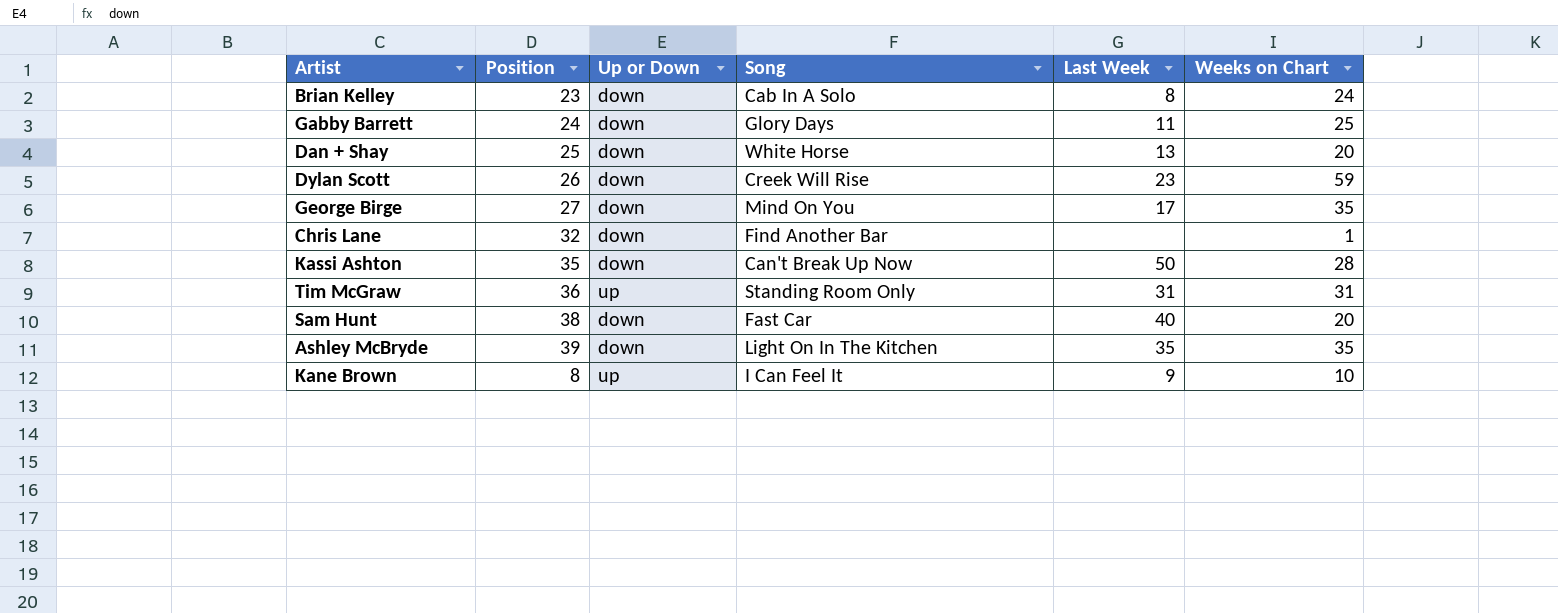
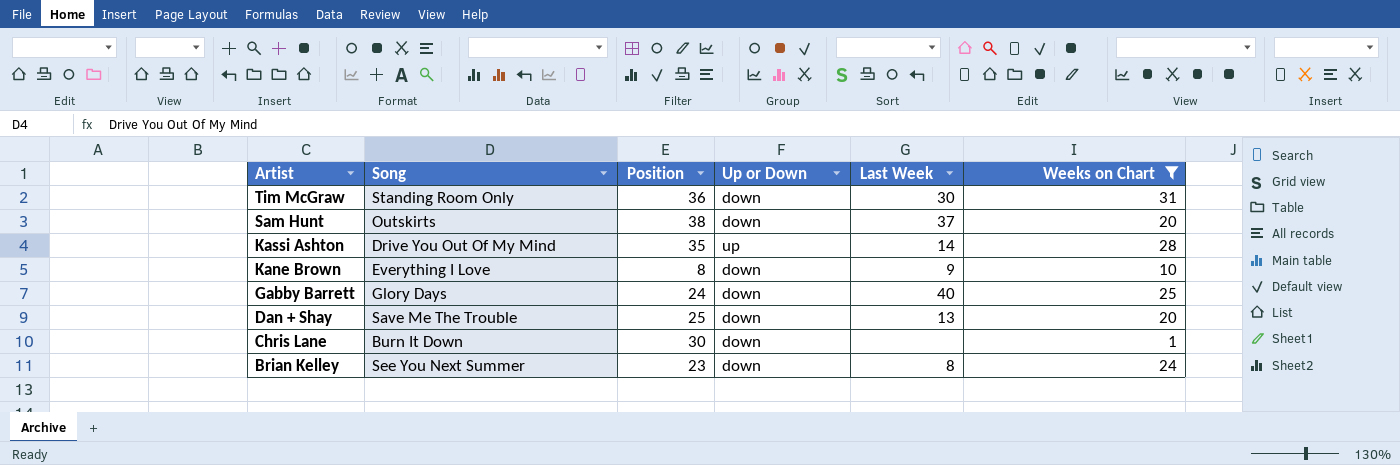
filter: none -> Weeks on Chart <= 31
row order: none -> Artist descending
column Song | position: 4 -> 2
Tim McGraw | Up or Down: up -> down
Tim McGraw | Last Week: 31 -> 30
Sam Hunt | Song: Fast Car -> Outskirts
Sam Hunt | Last Week: 40 -> 37
Kassi Ashton | Song: Can't Break Up Now -> Drive You Out Of My Mind
Kassi Ashton | Up or Down: down -> up
Kassi Ashton | Last Week: 50 -> 14
Kane Brown | Song: I Can Feel It -> Everything I Love
Kane Brown | Up or Down: up -> down
Gabby Barrett | Last Week: 11 -> 40
Dan + Shay | Song: White Horse -> Save Me The Trouble
Chris Lane | Song: Find Another Bar -> Burn It Down
Chris Lane | Position: 32 -> 30
Brian Kelley | Song: Cab In A Solo -> See You Next Summer

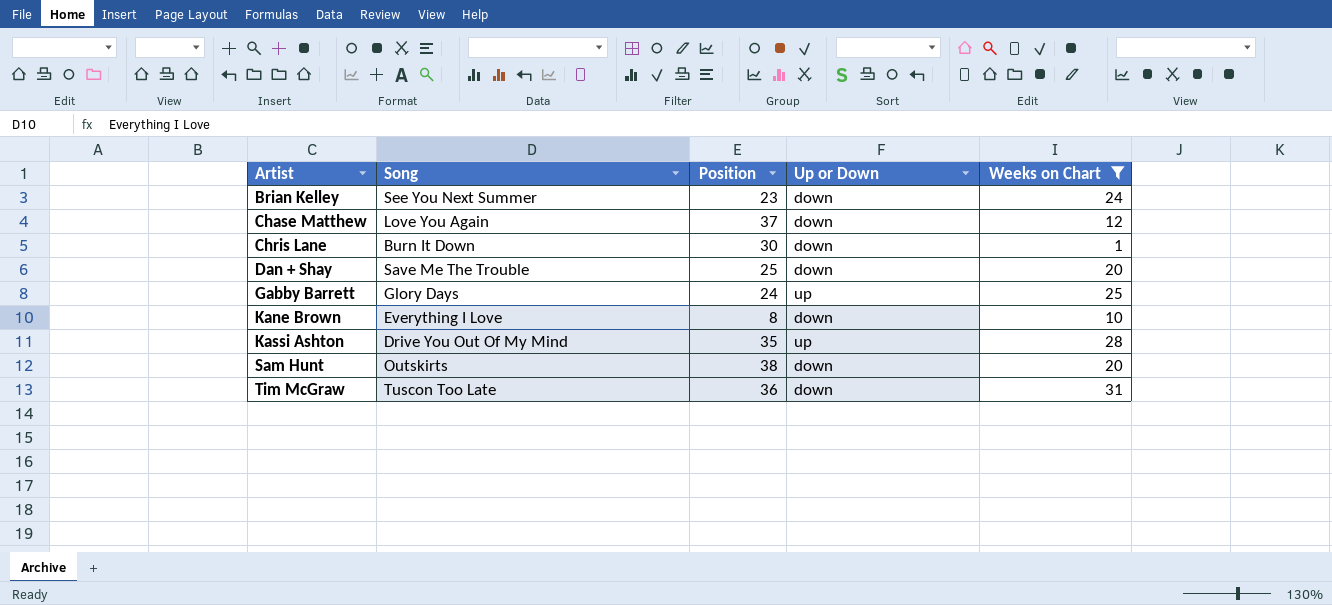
row order: Artist descending -> Artist ascending
column Last Week | position: 5 -> none
row Chase Matthew: none -> Love You Again | 37 | down | 12
Gabby Barrett | Up or Down: down -> up
Tim McGraw | Song: Standing Room Only -> Tuscon Too Late

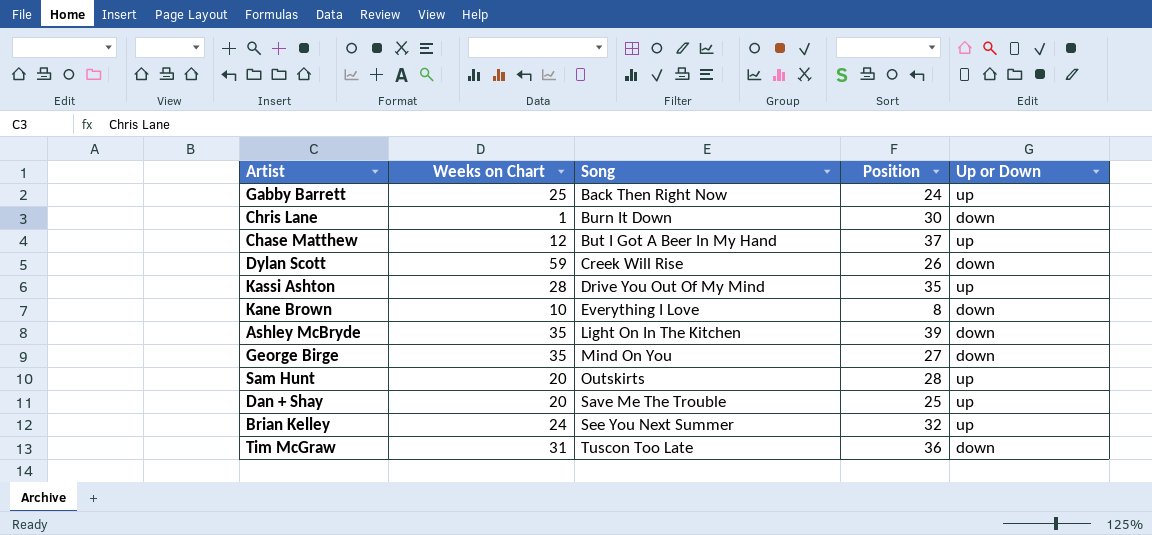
filter: Weeks on Chart <= 31 -> none
row order: Artist ascending -> Song ascending
column Weeks on Chart | position: 5 -> 2
Gabby Barrett | Song: Glory Days -> Back Then Right Now
Chase Matthew | Song: Love You Again -> But I Got A Beer In My Hand
Chase Matthew | Up or Down: down -> up
Sam Hunt | Position: 38 -> 28
Sam Hunt | Up or Down: down -> up
Dan + Shay | Up or Down: down -> up
Brian Kelley | Position: 23 -> 32
Brian Kelley | Up or Down: down -> up

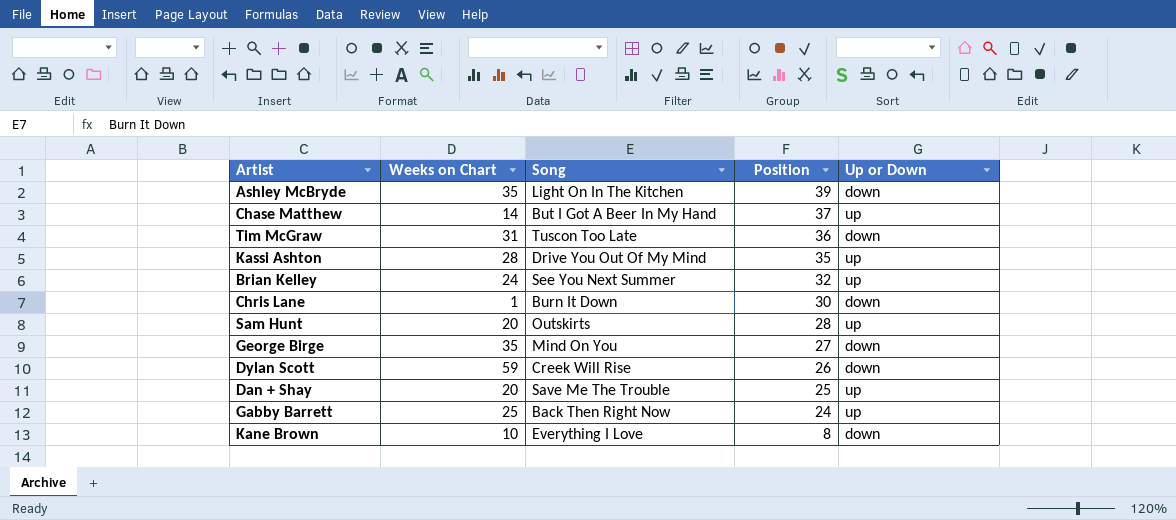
row order: Song ascending -> Position descending
Chase Matthew | Weeks on Chart: 12 -> 14

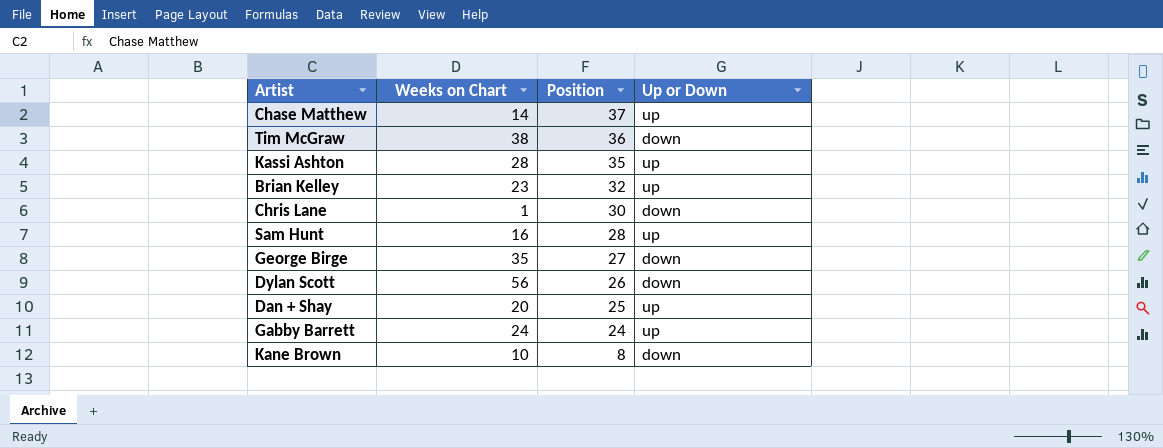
column Song | position: 3 -> none
row Ashley McBryde: 35 | Light On In The Kitchen | 39 | down -> none
Tim McGraw | Weeks on Chart: 31 -> 38
Brian Kelley | Weeks on Chart: 24 -> 23
Sam Hunt | Weeks on Chart: 20 -> 16
Dylan Scott | Weeks on Chart: 59 -> 56
Gabby Barrett | Weeks on Chart: 25 -> 24

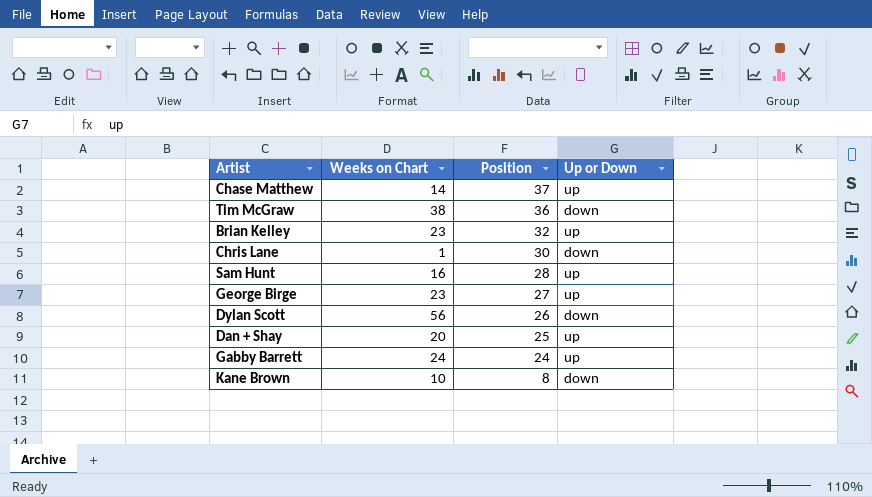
row Kassi Ashton: 28 | 35 | up -> none
George Birge | Weeks on Chart: 35 -> 23
George Birge | Up or Down: down -> up

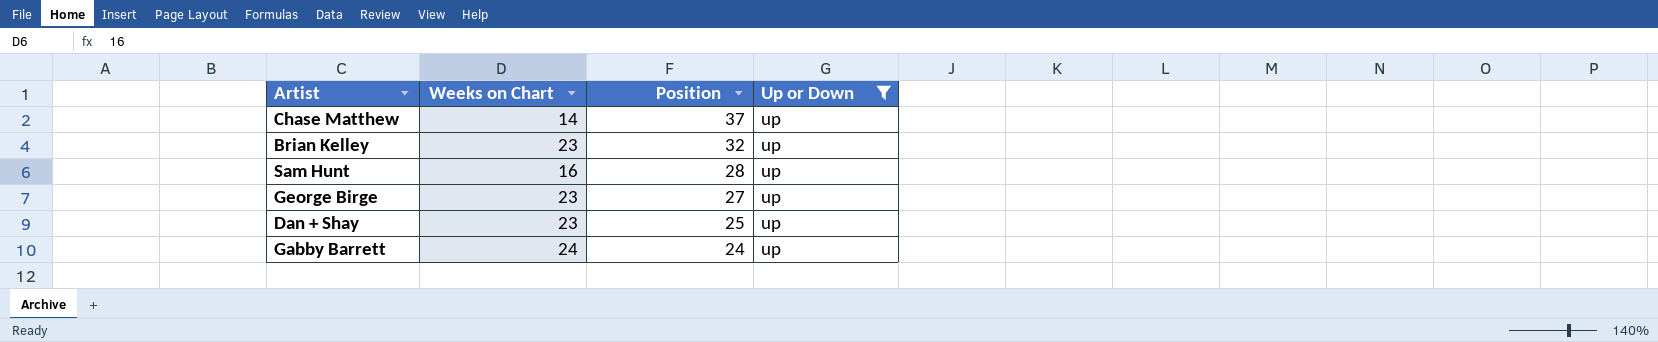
filter: none -> Up or Down = up
Dan + Shay | Weeks on Chart: 20 -> 23

